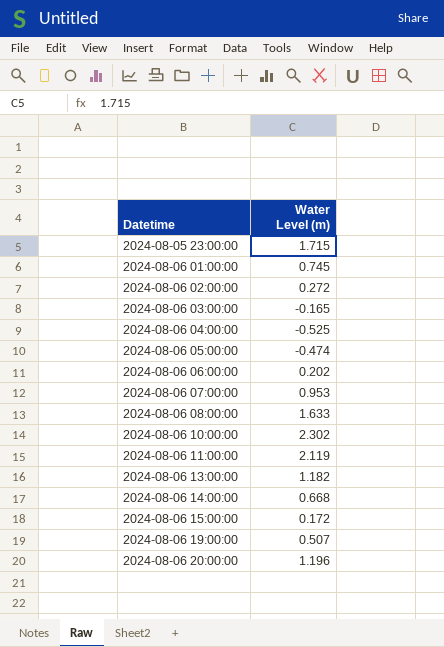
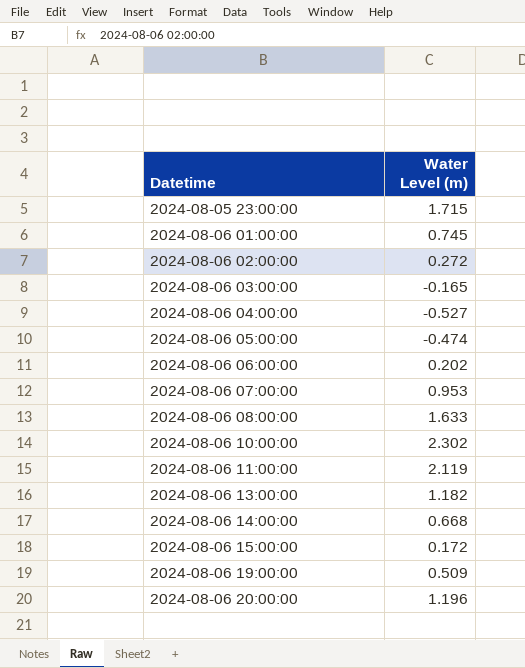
2024-08-06 04:00:00 | Water Level (m): -0.525 -> -0.527
2024-08-06 19:00:00 | Water Level (m): 0.507 -> 0.509

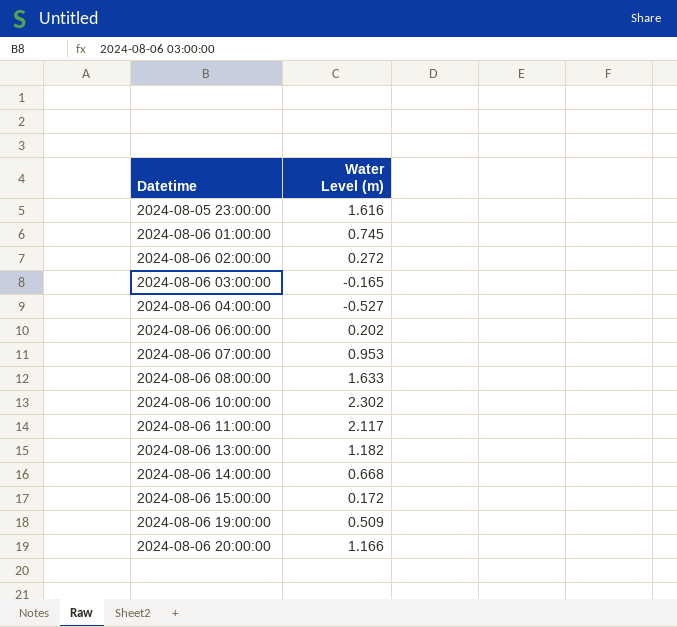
row 2024-08-06 05:00:00: -0.474 -> none
2024-08-05 23:00:00 | Water Level (m): 1.715 -> 1.616
2024-08-06 11:00:00 | Water Level (m): 2.119 -> 2.117
2024-08-06 20:00:00 | Water Level (m): 1.196 -> 1.166

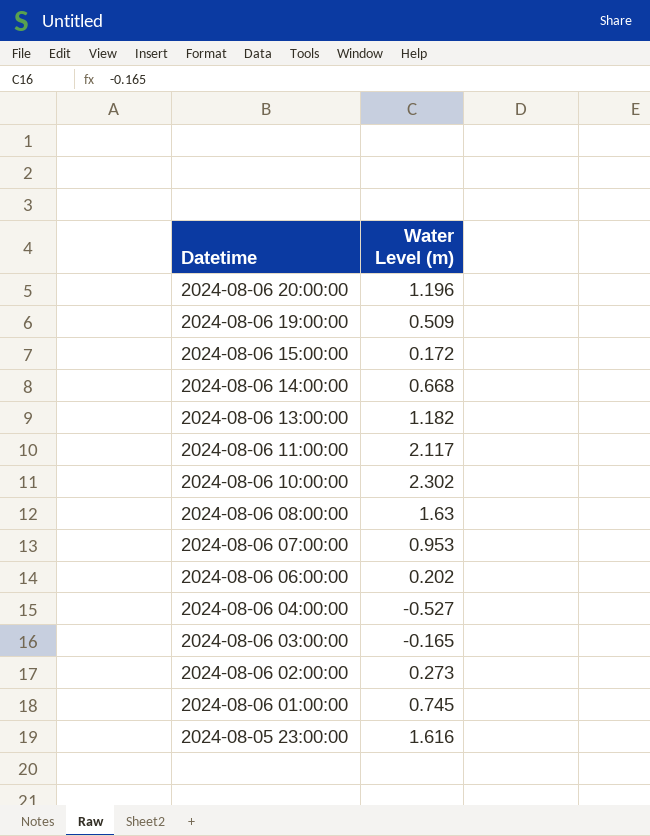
row order: Datetime ascending -> Datetime descending
2024-08-06 20:00:00 | Water Level (m): 1.166 -> 1.196
2024-08-06 08:00:00 | Water Level (m): 1.633 -> 1.63
2024-08-06 02:00:00 | Water Level (m): 0.272 -> 0.273

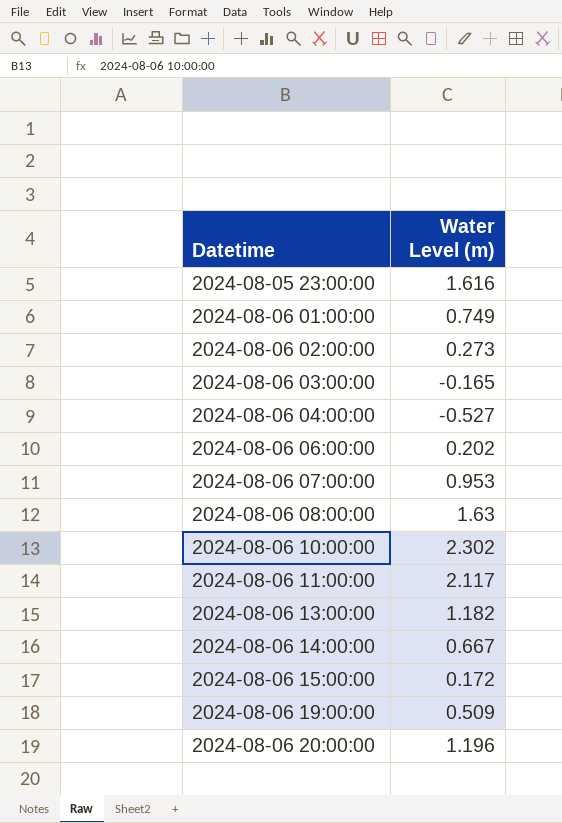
row order: Datetime descending -> Datetime ascending
2024-08-06 01:00:00 | Water Level (m): 0.745 -> 0.749
2024-08-06 14:00:00 | Water Level (m): 0.668 -> 0.667

